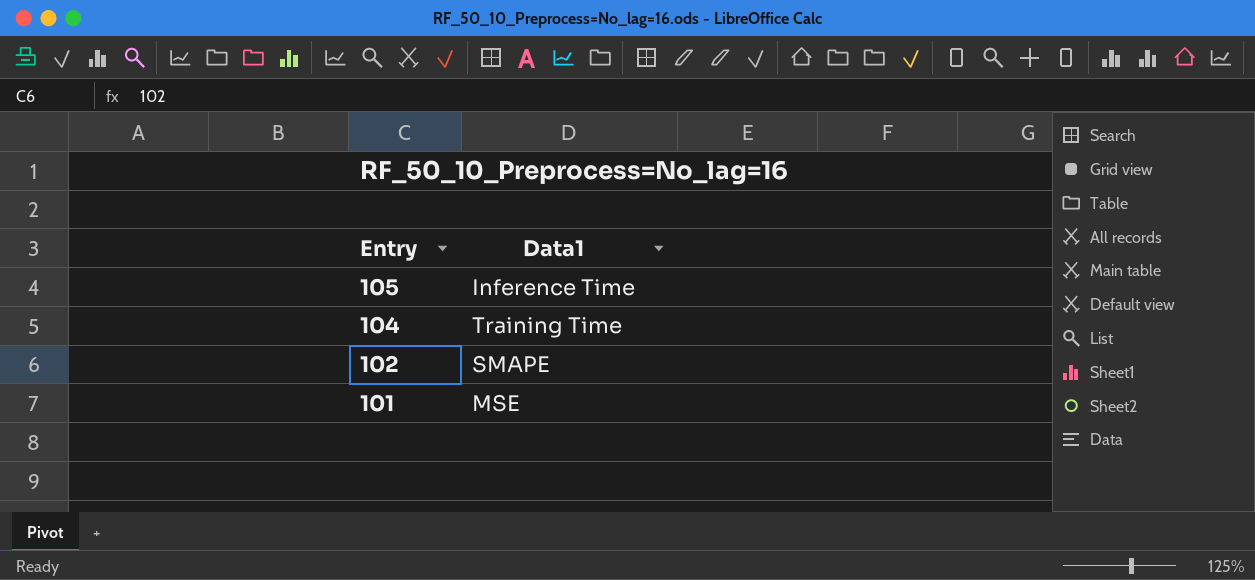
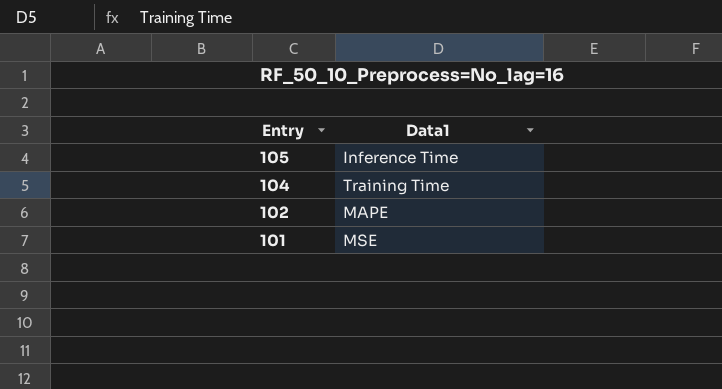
102 | Data1: SMAPE -> MAPE

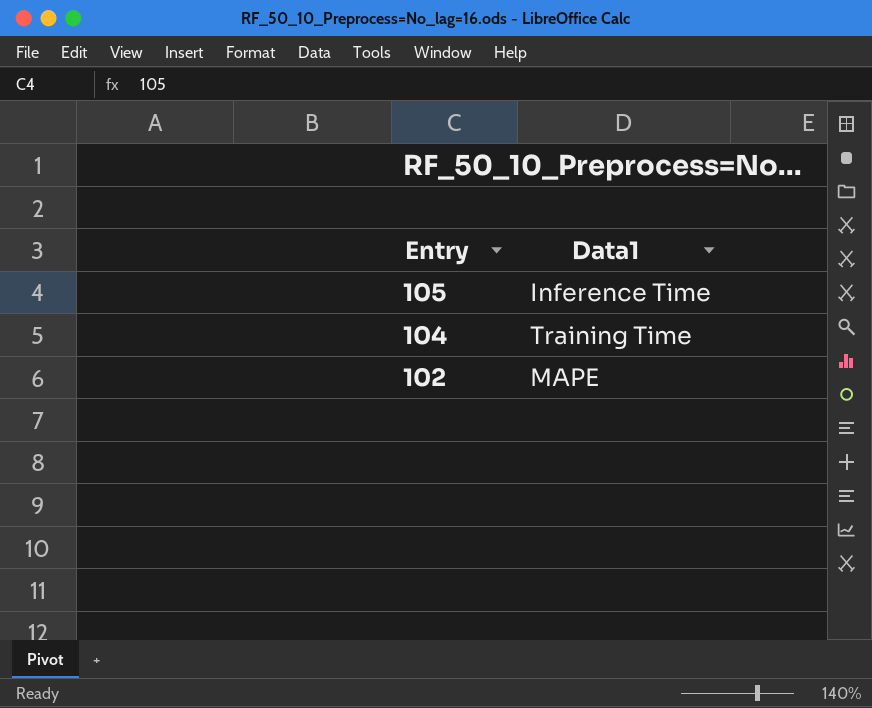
row 101: MSE -> none

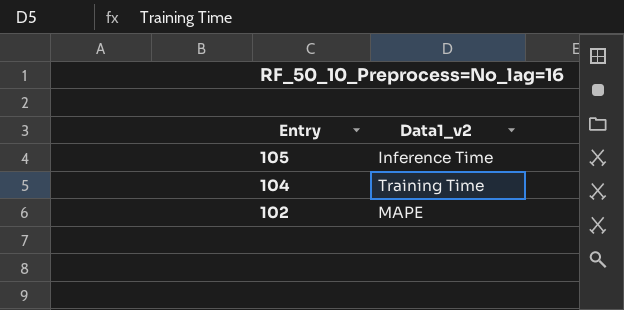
column name: Data1 -> Data1_v2

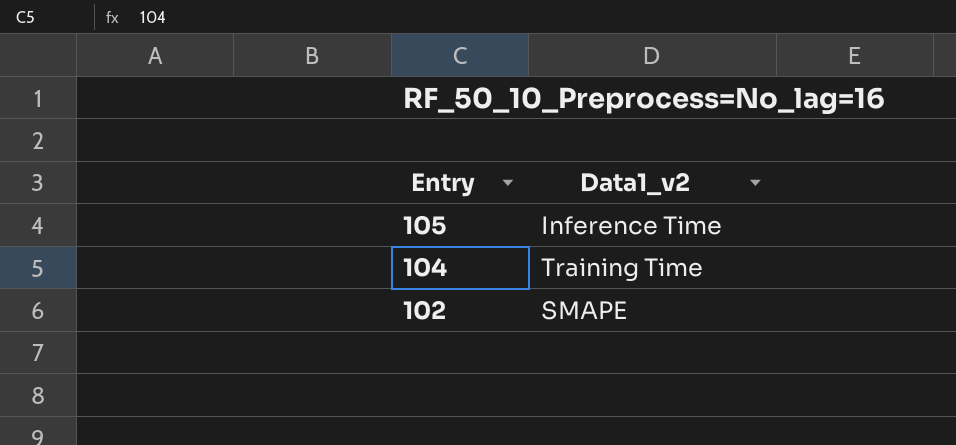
102 | Data1_v2: MAPE -> SMAPE

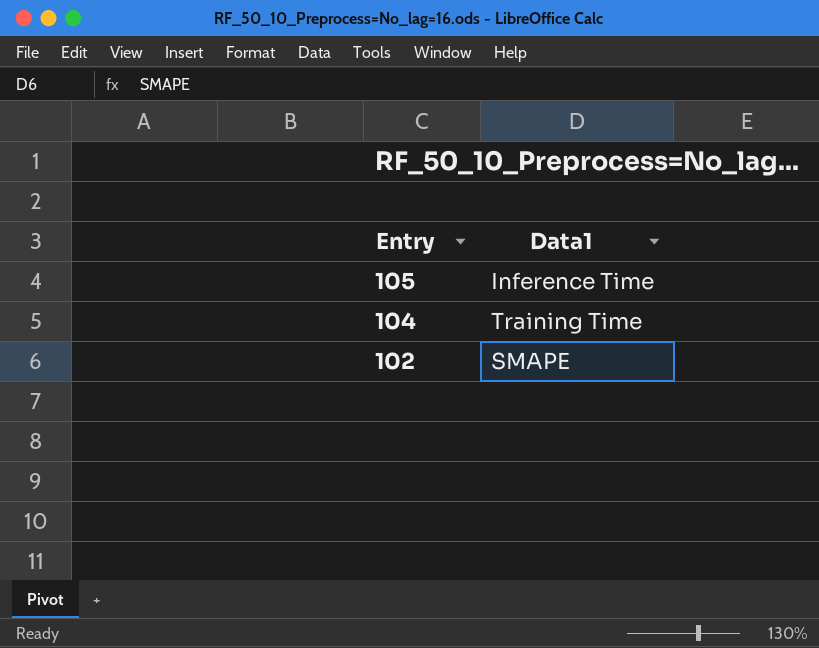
column name: Data1_v2 -> Data1

